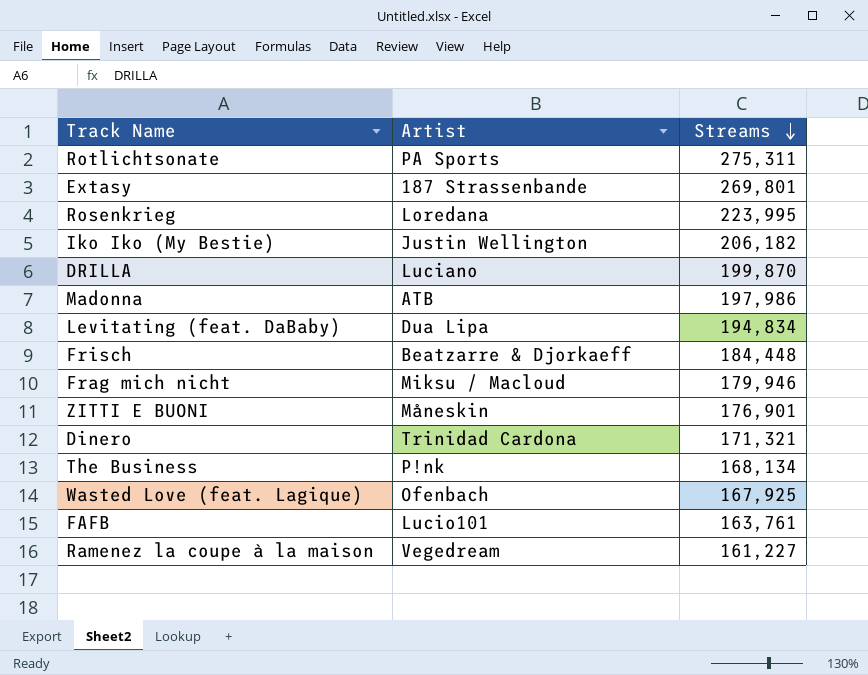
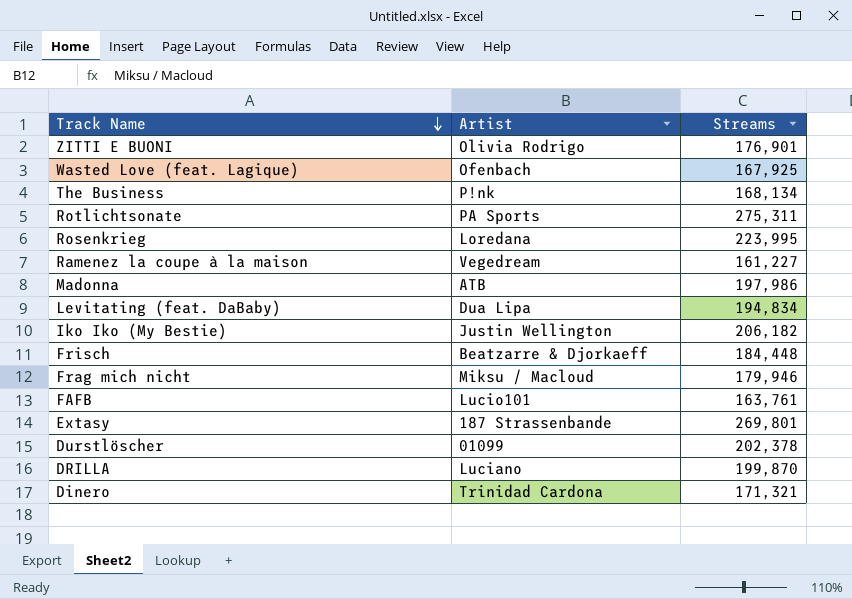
row order: Streams descending -> Track Name descending
ZITTI E BUONI | Artist: Måneskin -> Olivia Rodrigo
row Durstlöscher: none -> 01099 | 202,378

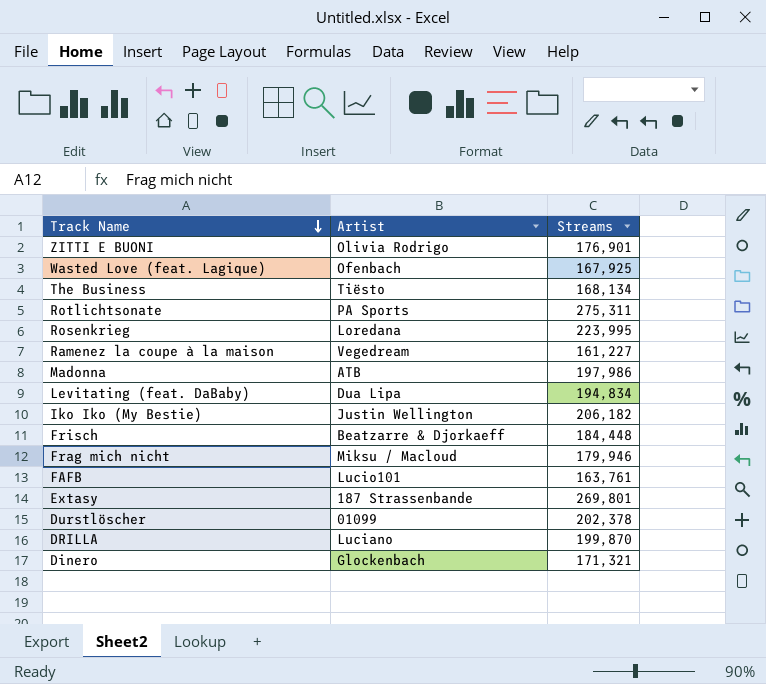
The Business | Artist: P!nk -> Tiësto
Dinero | Artist: Trinidad Cardona -> Glockenbach

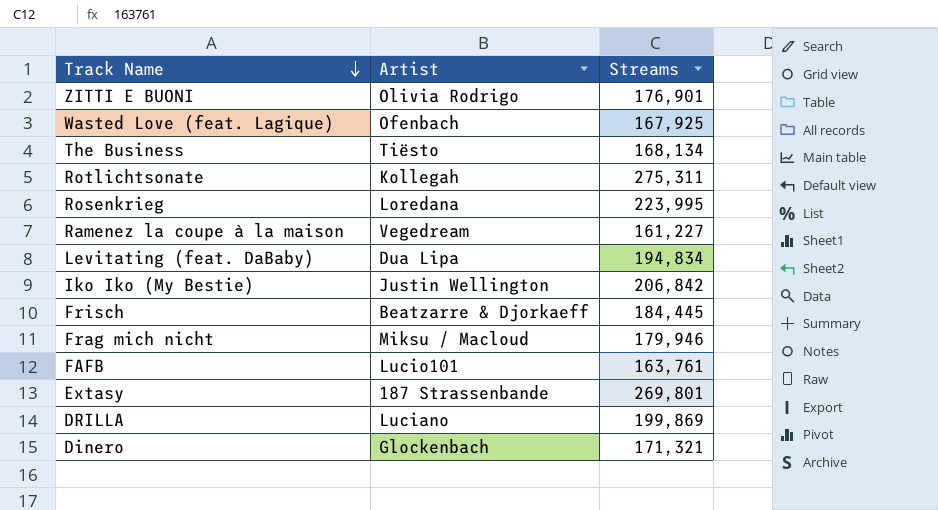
row Madonna: ATB | 197,986 -> none
row Durstlöscher: 01099 | 202,378 -> none
Rotlichtsonate | Artist: PA Sports -> Kollegah
Iko Iko (My Bestie) | Streams: 206,182 -> 206,842
Frisch | Streams: 184,448 -> 184,445
DRILLA | Streams: 199,870 -> 199,869

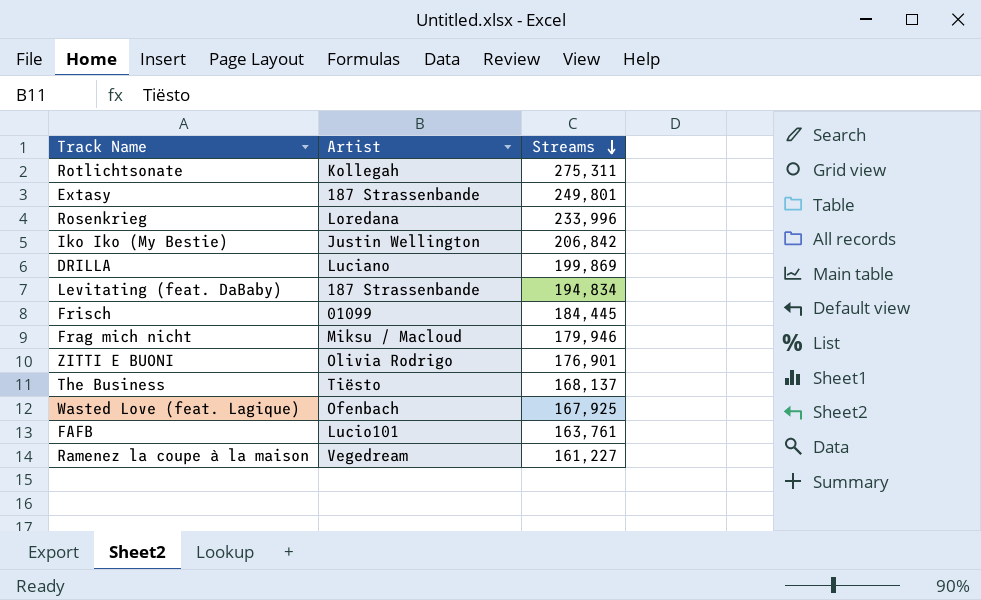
row order: Track Name descending -> Streams descending
row Dinero: Glockenbach | 171,321 -> none
Extasy | Streams: 269,801 -> 249,801
Rosenkrieg | Streams: 223,995 -> 233,996
Levitating (feat. DaBaby) | Artist: Dua Lipa -> 187 Strassenbande
Frisch | Artist: Beatzarre & Djorkaeff -> 01099
The Business | Streams: 168,134 -> 168,137

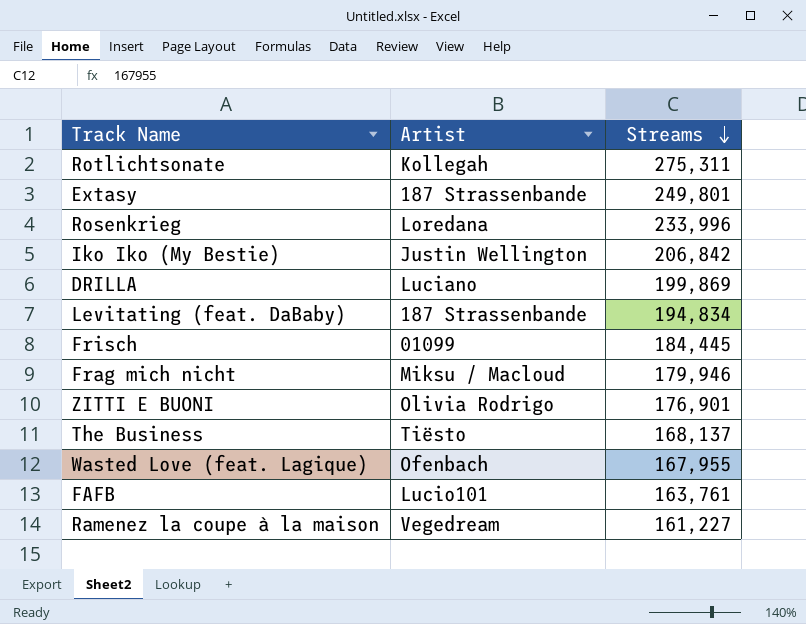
Wasted Love (feat. Lagique) | Streams: 167,925 -> 167,955

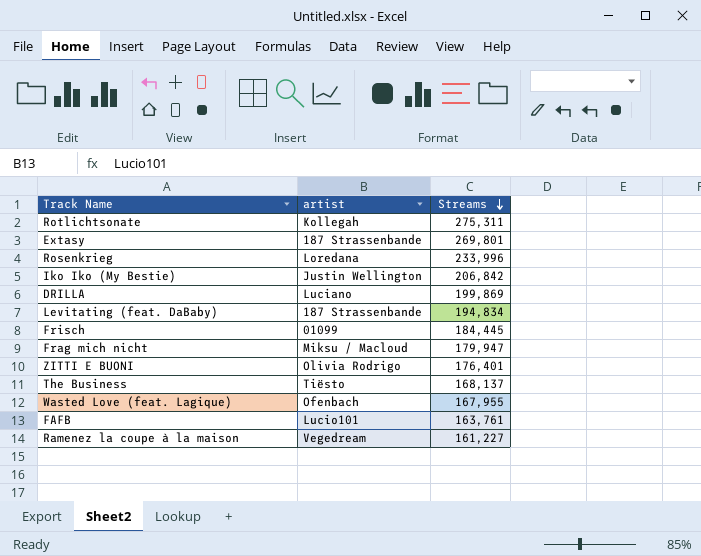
column name: Artist -> artist
Extasy | Streams: 249,801 -> 269,801
Frag mich nicht | Streams: 179,946 -> 179,947
ZITTI E BUONI | Streams: 176,901 -> 176,401

